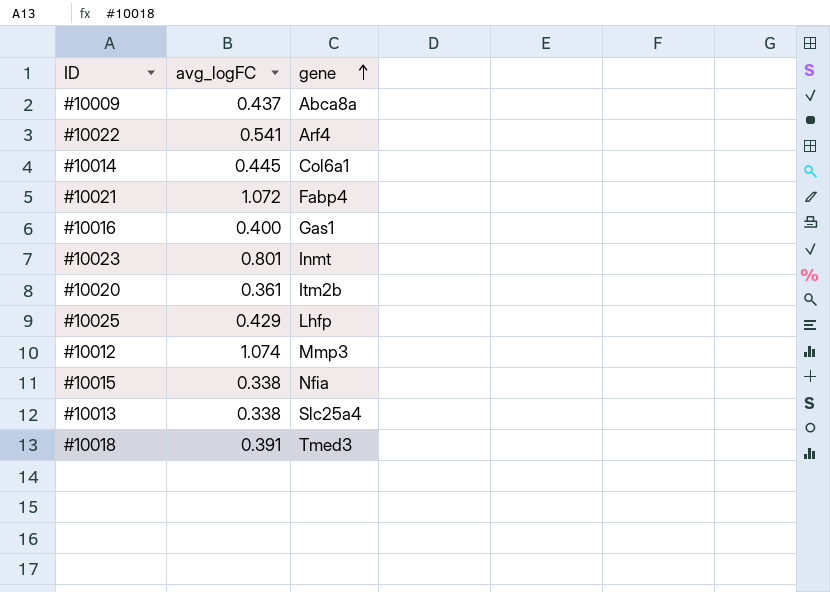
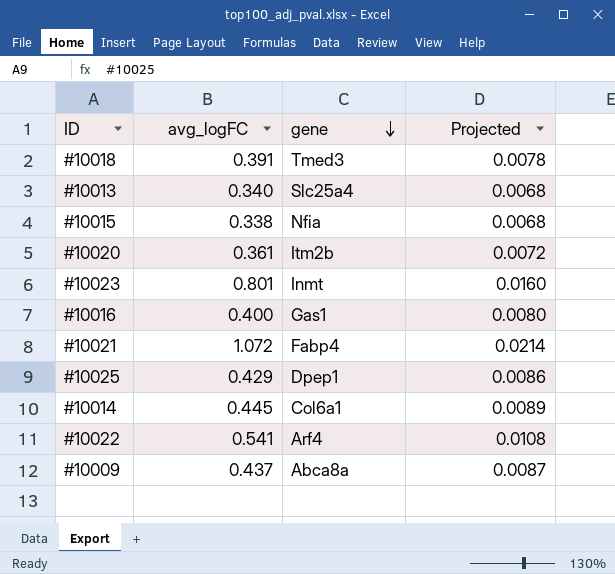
row order: gene ascending -> gene descending
column Projected | formula: none -> [avg_logFC] * 0.02
row #10012: 1.074 | Mmp3 -> none
#10013 | avg_logFC: 0.338 -> 0.340
#10025 | gene: Lhfp -> Dpep1

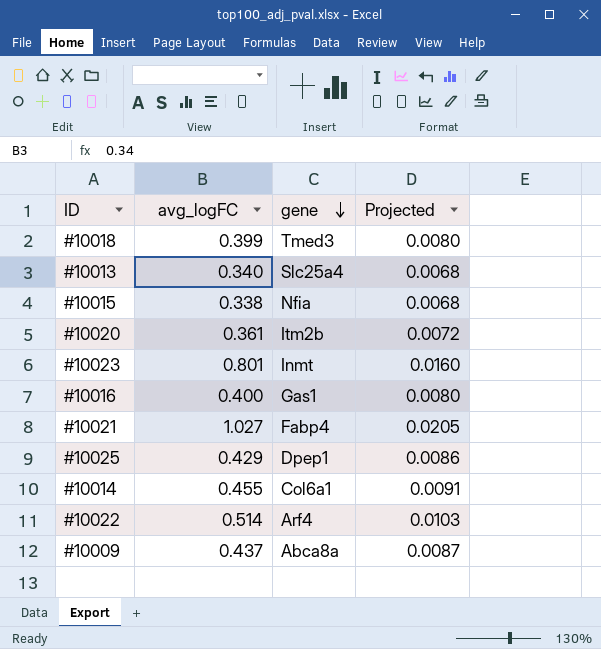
#10018 | avg_logFC: 0.391 -> 0.399
#10018 | Projected: 0.0078 -> 0.0080
#10021 | avg_logFC: 1.072 -> 1.027
#10021 | Projected: 0.0214 -> 0.0205
#10014 | avg_logFC: 0.445 -> 0.455
#10014 | Projected: 0.0089 -> 0.0091
#10022 | avg_logFC: 0.541 -> 0.514
#10022 | Projected: 0.0108 -> 0.0103

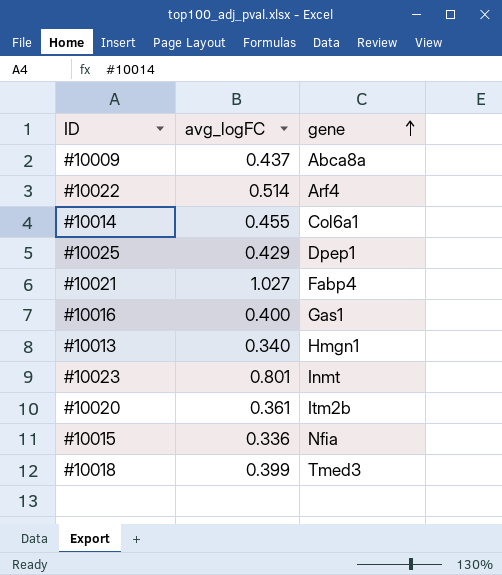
row order: gene descending -> gene ascending
column Projected | formula: [avg_logFC] * 0.02 -> none
#10013 | gene: Slc25a4 -> Hmgn1
#10015 | avg_logFC: 0.338 -> 0.336

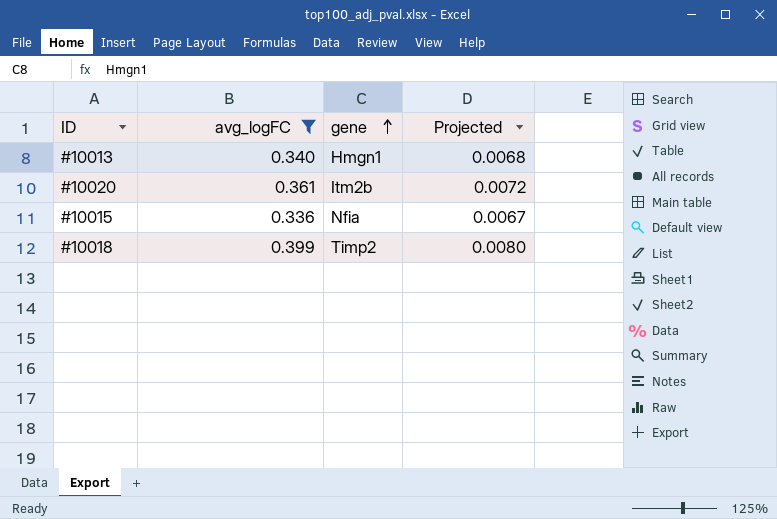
filter: none -> avg_logFC <= 0.399
column Projected | formula: none -> [avg_logFC] * 0.02
#10018 | gene: Tmed3 -> Timp2

